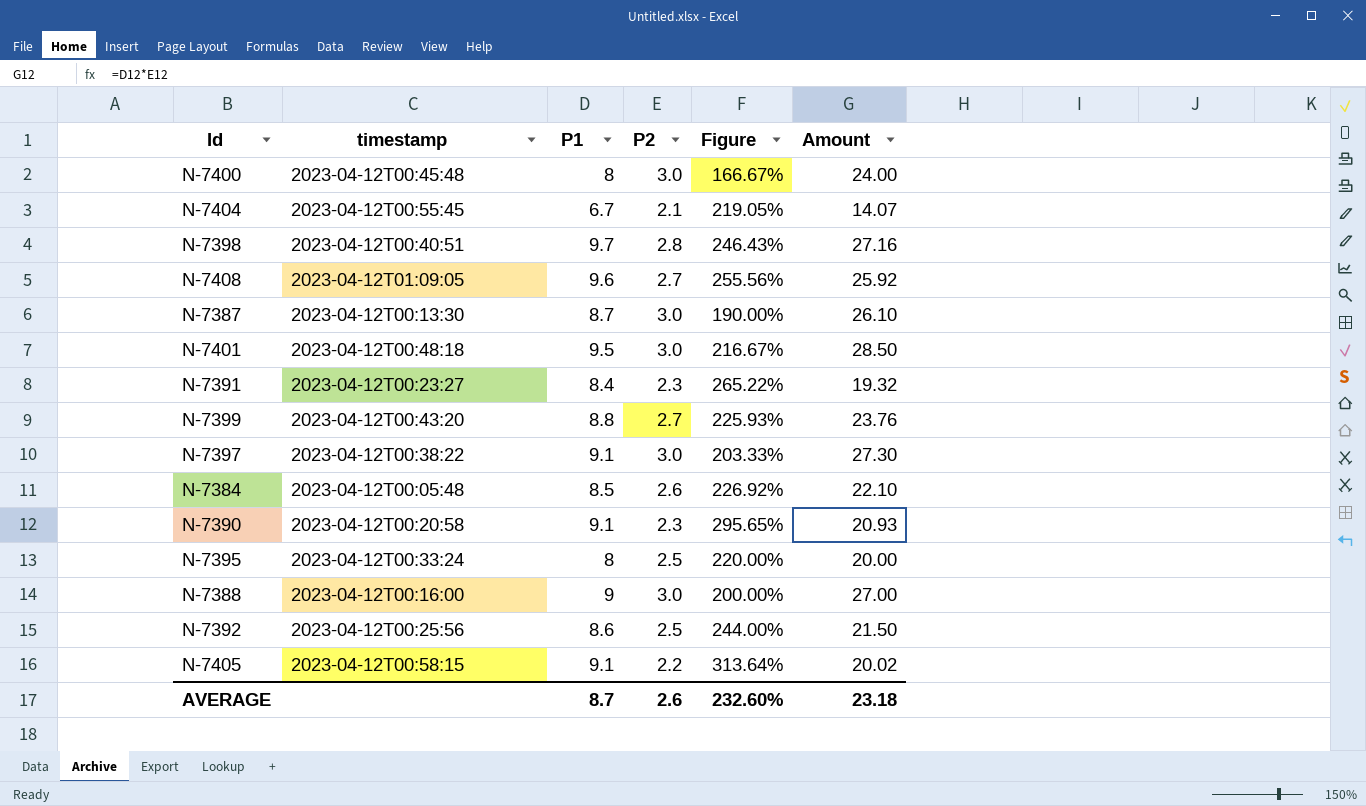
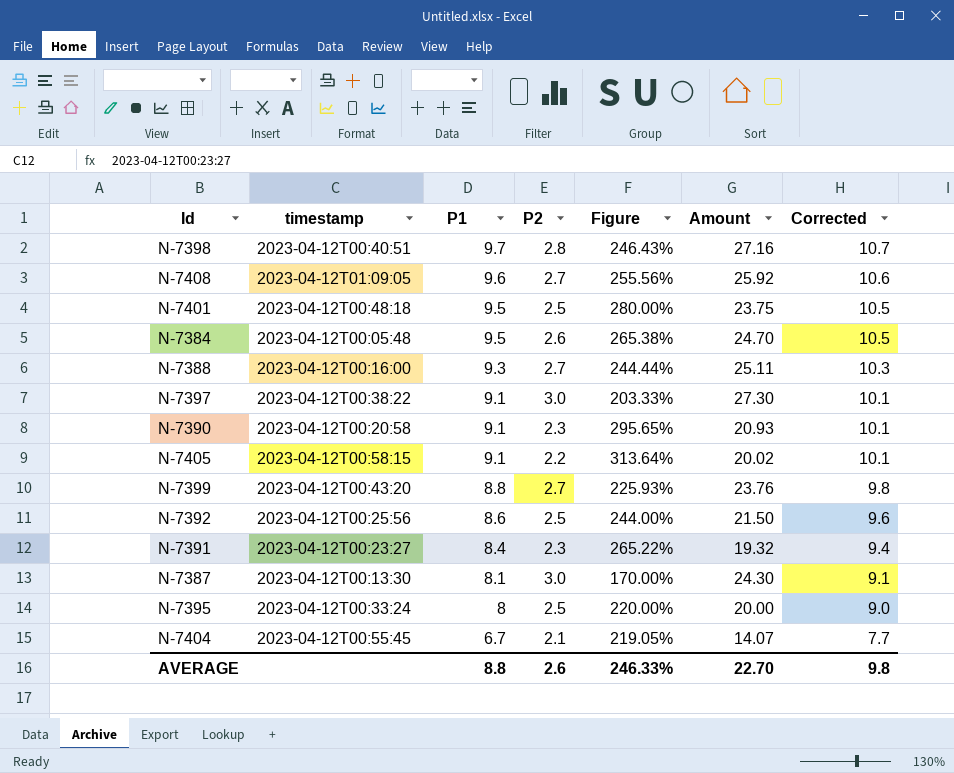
row order: none -> P1 descending
column Corrected | formula: none -> [P1] + 1
row N-7400: 2023-04-12T00:45:48 | 8 | 3.0 | 166.67% | 24.00 -> none
N-7401 | P2: 3.0 -> 2.5
N-7401 | Figure: 216.67% -> 280.00%
N-7401 | Amount: 28.50 -> 23.75
N-7384 | P1: 8.5 -> 9.5
N-7384 | Figure: 226.92% -> 265.38%
N-7384 | Amount: 22.10 -> 24.70
N-7388 | P1: 9 -> 9.3
N-7388 | P2: 3.0 -> 2.7
N-7388 | Figure: 200.00% -> 244.44%
N-7388 | Amount: 27.00 -> 25.11
N-7387 | P1: 8.7 -> 8.1
N-7387 | Figure: 190.00% -> 170.00%
N-7387 | Amount: 26.10 -> 24.30
AVERAGE | P1: 8.7 -> 8.8
AVERAGE | Figure: 232.60% -> 246.33%
AVERAGE | Amount: 23.18 -> 22.70

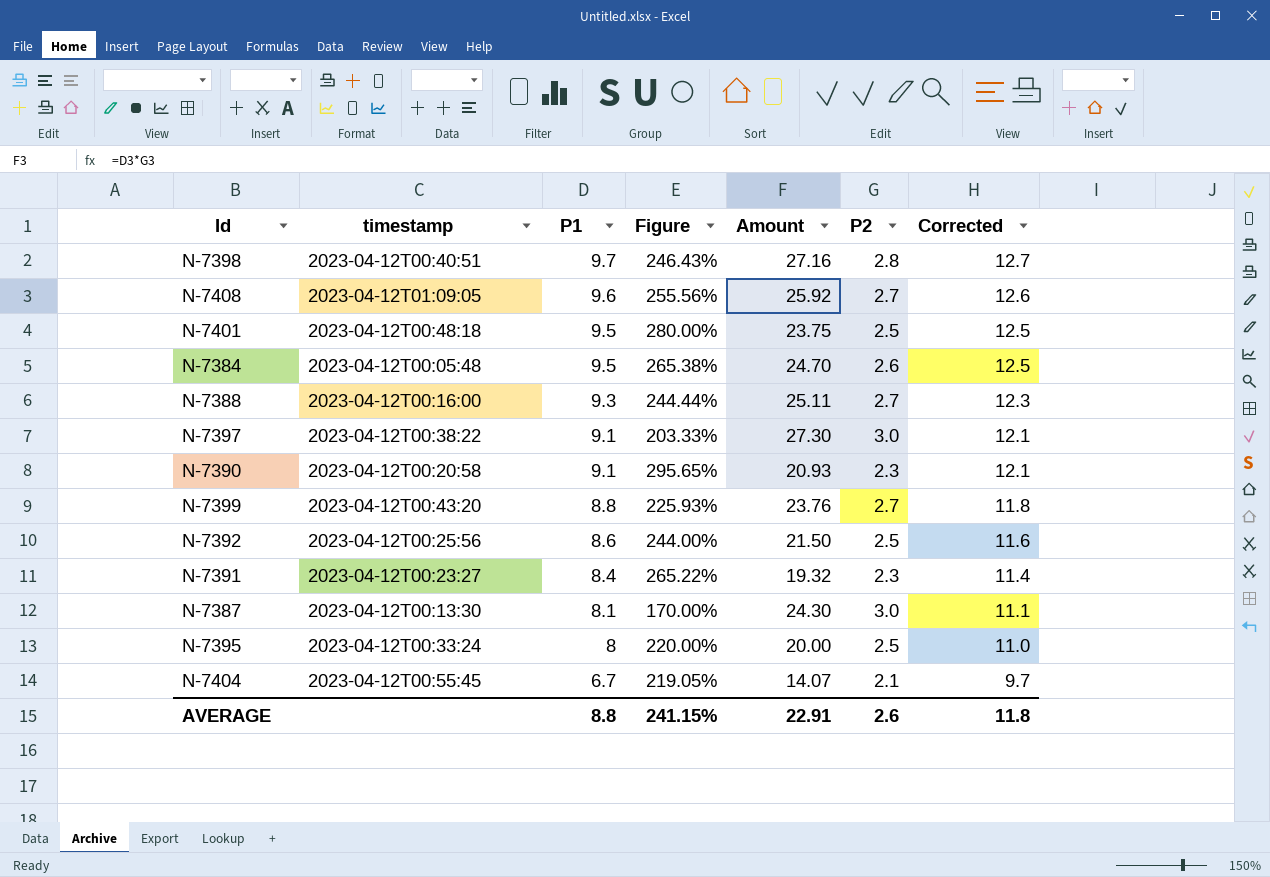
column P2 | position: 4 -> 6
column Corrected | formula: [P1] + 1 -> [P1] + 3
row N-7405: 2023-04-12T00:58:15 | 9.1 | 2.2 | 313.64% | 20.02 | 10.1 -> none
AVERAGE | Figure: 246.33% -> 241.15%
AVERAGE | Amount: 22.70 -> 22.91
AVERAGE | Corrected: 9.8 -> 11.8

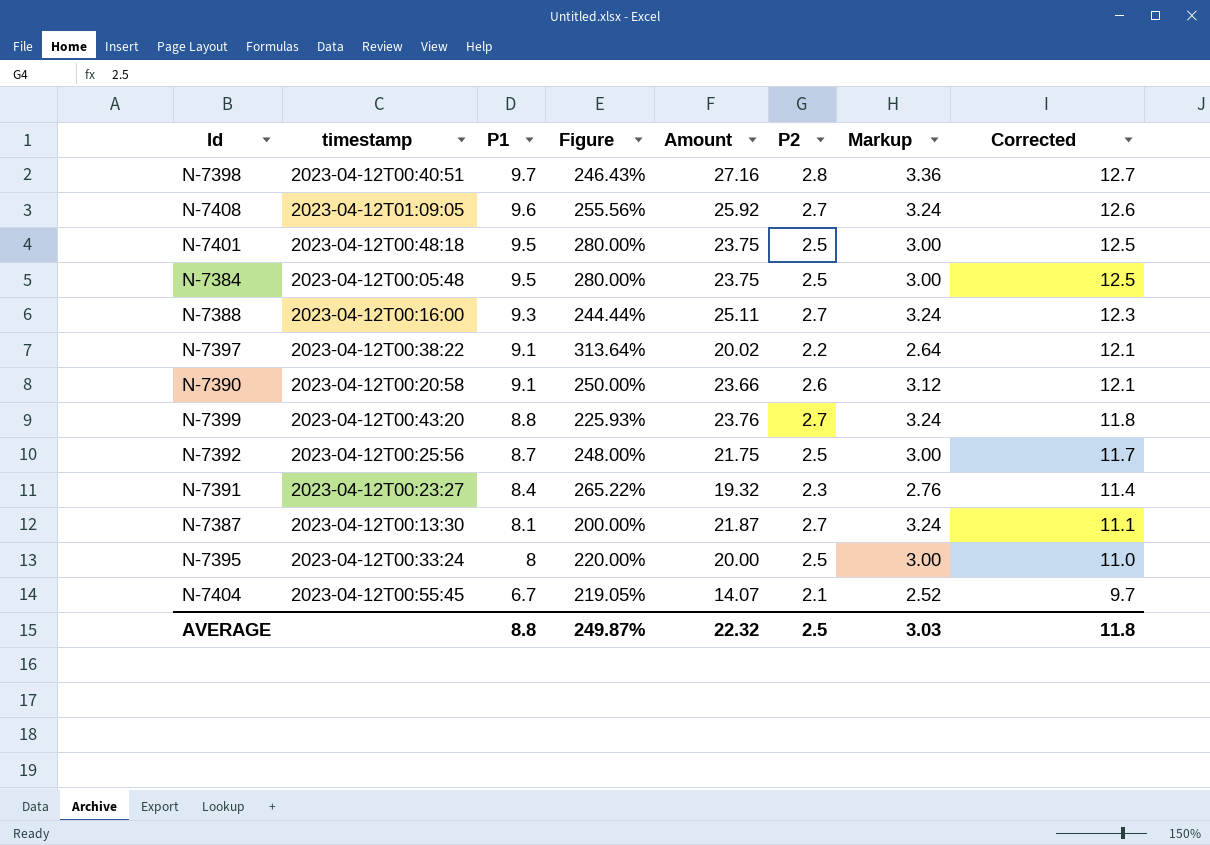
column Markup | formula: none -> [P2] * 1.2
N-7384 | Figure: 265.38% -> 280.00%
N-7384 | Amount: 24.70 -> 23.75
N-7384 | P2: 2.6 -> 2.5
N-7397 | Figure: 203.33% -> 313.64%
N-7397 | Amount: 27.30 -> 20.02
N-7397 | P2: 3.0 -> 2.2
N-7390 | Figure: 295.65% -> 250.00%
N-7390 | Amount: 20.93 -> 23.66
N-7390 | P2: 2.3 -> 2.6
N-7392 | P1: 8.6 -> 8.7
N-7392 | Figure: 244.00% -> 248.00%
N-7392 | Amount: 21.50 -> 21.75
N-7392 | Corrected: 11.6 -> 11.7
N-7387 | Figure: 170.00% -> 200.00%
N-7387 | Amount: 24.30 -> 21.87
N-7387 | P2: 3.0 -> 2.7
AVERAGE | Figure: 241.15% -> 249.87%
AVERAGE | Amount: 22.91 -> 22.32
AVERAGE | P2: 2.6 -> 2.5

